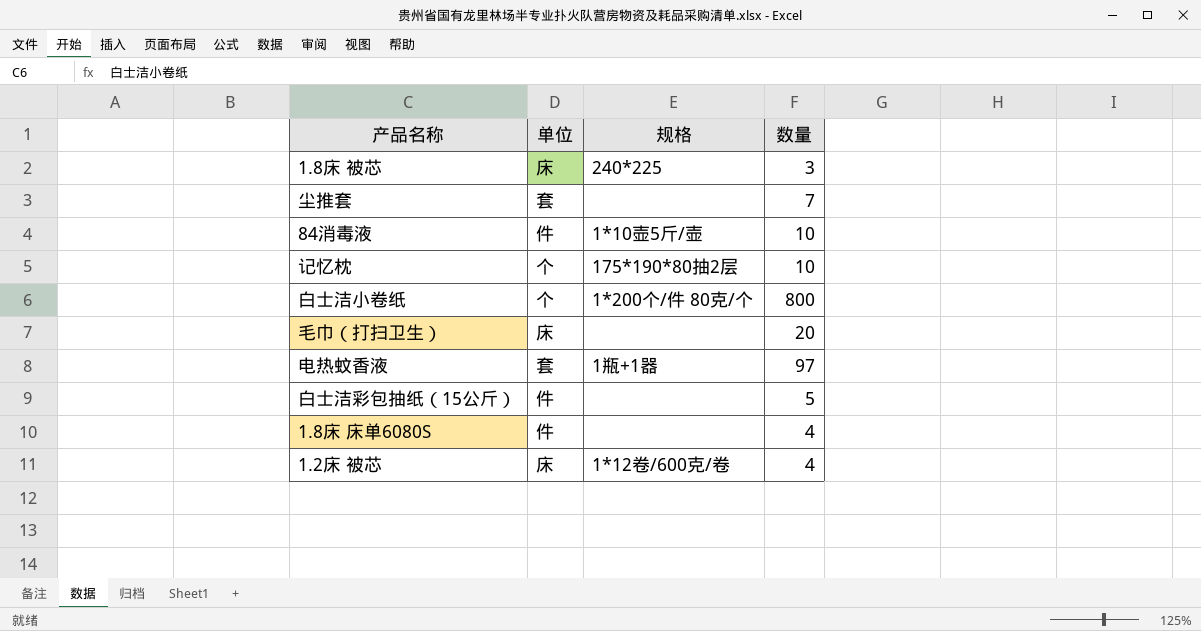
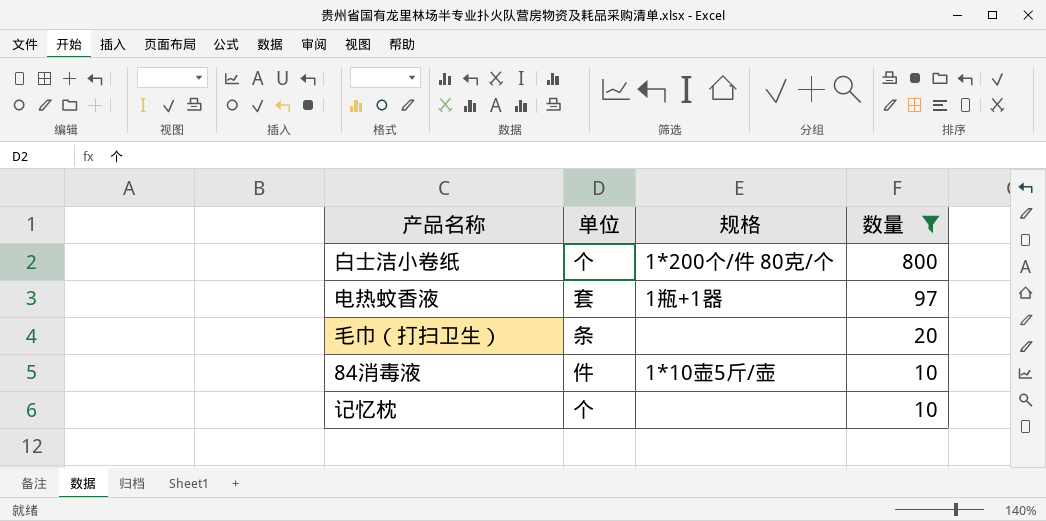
filter: none -> 数量 >= 10
row order: none -> 数量 descending
毛巾（打扫卫生） | 单位: 床 -> 条
记忆枕 | 规格: 175*190*80抽2层 -> none

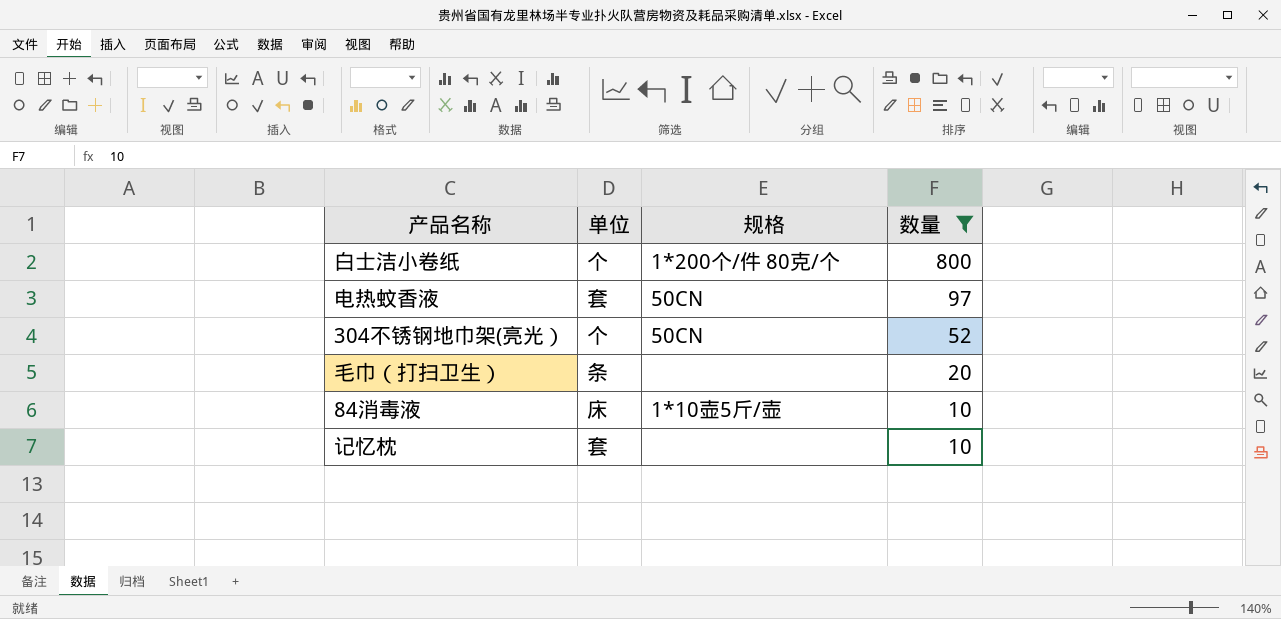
电热蚊香液 | 规格: 1瓶+1器 -> 50CN
row 304不锈钢地巾架(亮光）: none -> 个 | 50CN | 52
84消毒液 | 单位: 件 -> 床
记忆枕 | 单位: 个 -> 套

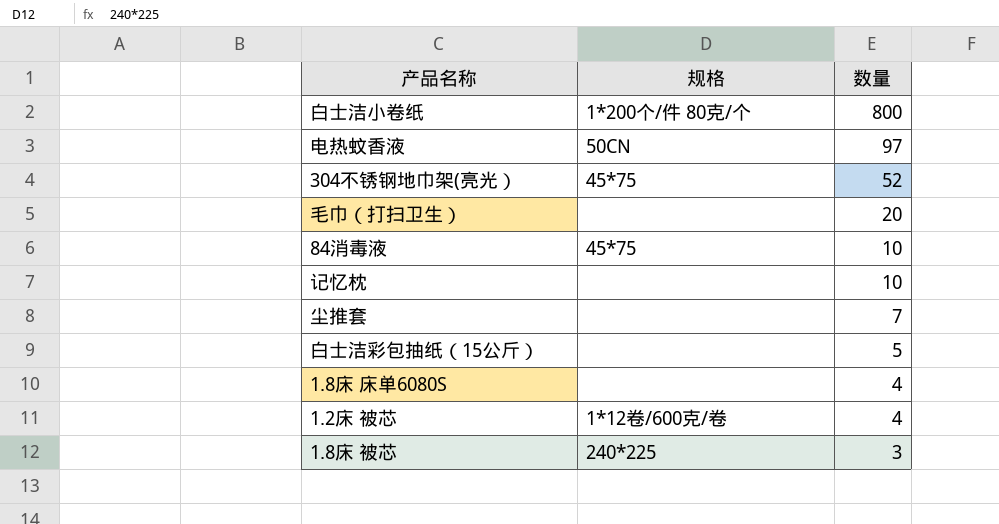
filter: 数量 >= 10 -> none
column 单位 | position: 2 -> none
304不锈钢地巾架(亮光） | 规格: 50CN -> 45*75
84消毒液 | 规格: 1*10壶5斤/壶 -> 45*75

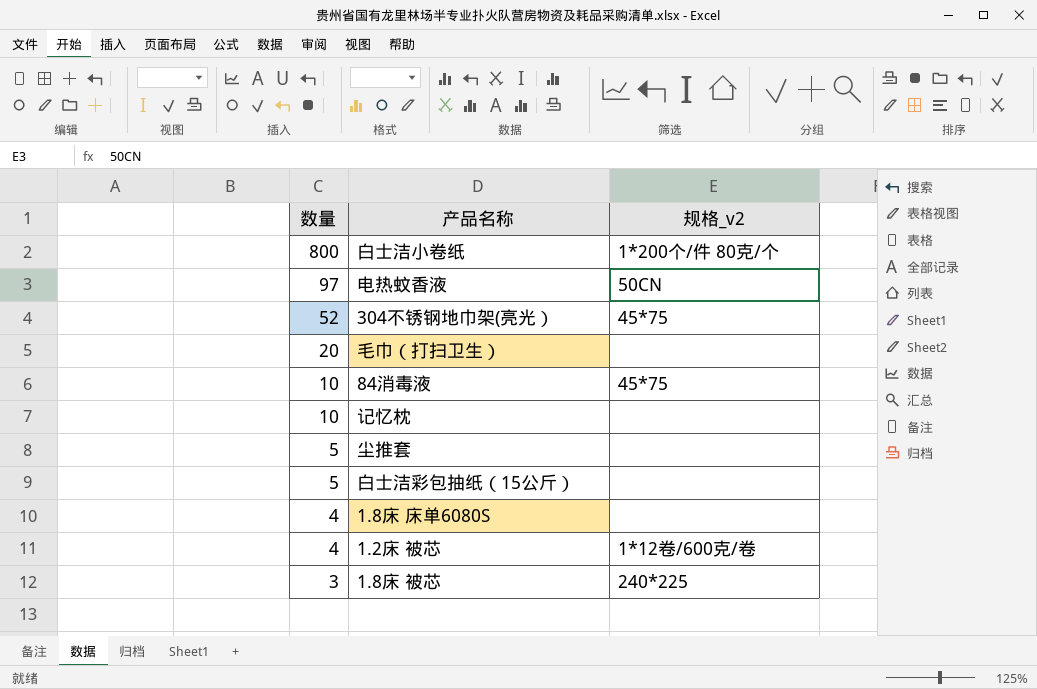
column 数量 | position: 3 -> 1
column name: 规格 -> 规格_v2
尘推套 | 数量: 7 -> 5

